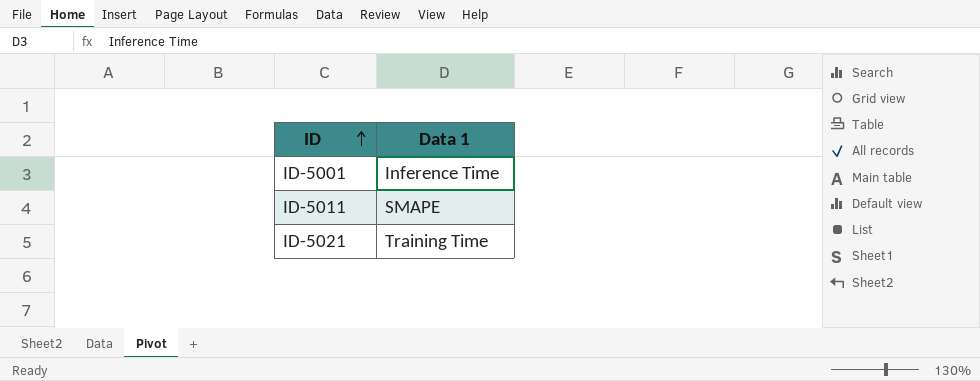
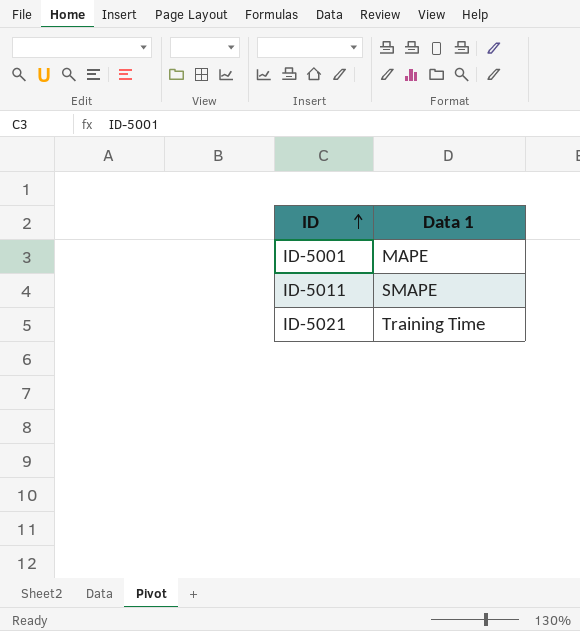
ID-5001 | Data 1: Inference Time -> MAPE

